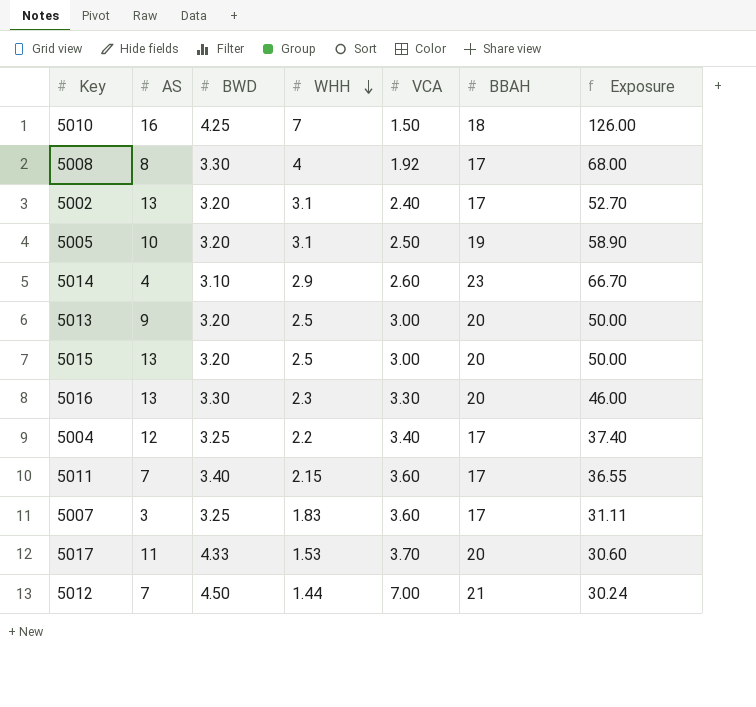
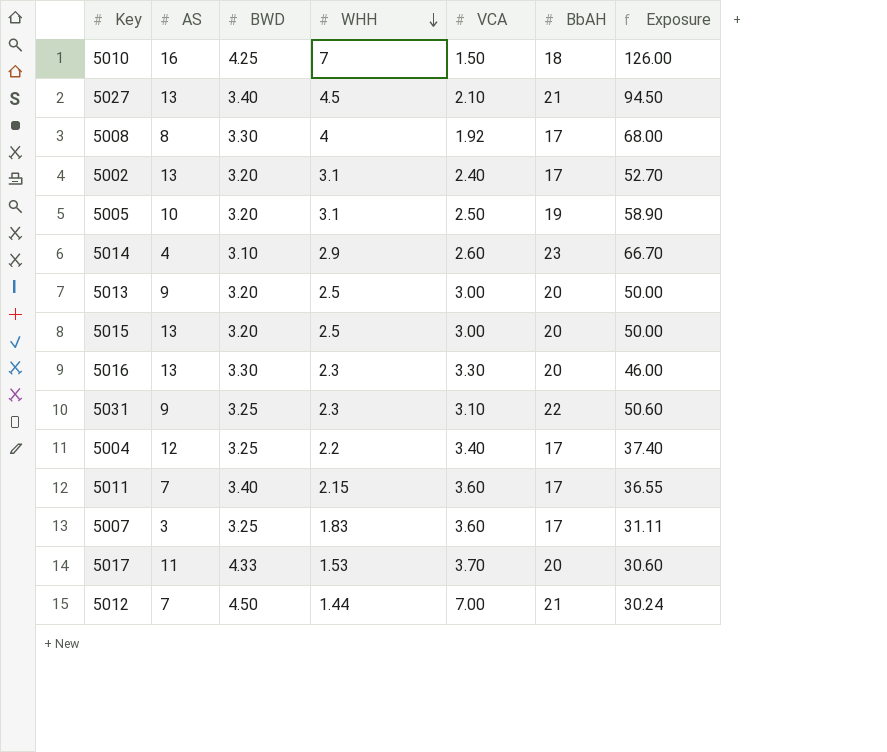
column name: BBAH -> BbAH
row 5027: none -> 13 | 3.40 | 4.5 | 2.10 | 21 | 94.50
row 5031: none -> 9 | 3.25 | 2.3 | 3.10 | 22 | 50.60

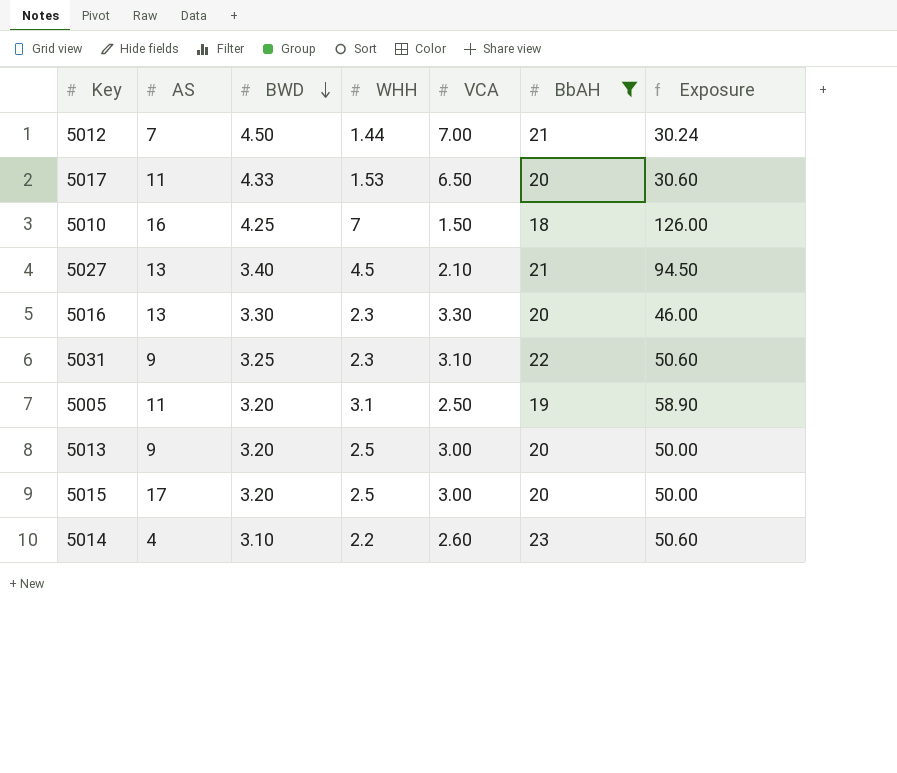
filter: none -> BbAH != 17
row order: WHH descending -> BWD descending
5017 | VCA: 3.70 -> 6.50
5005 | AS: 10 -> 11
5015 | AS: 13 -> 17
5014 | WHH: 2.9 -> 2.2
5014 | Exposure: 66.70 -> 50.60

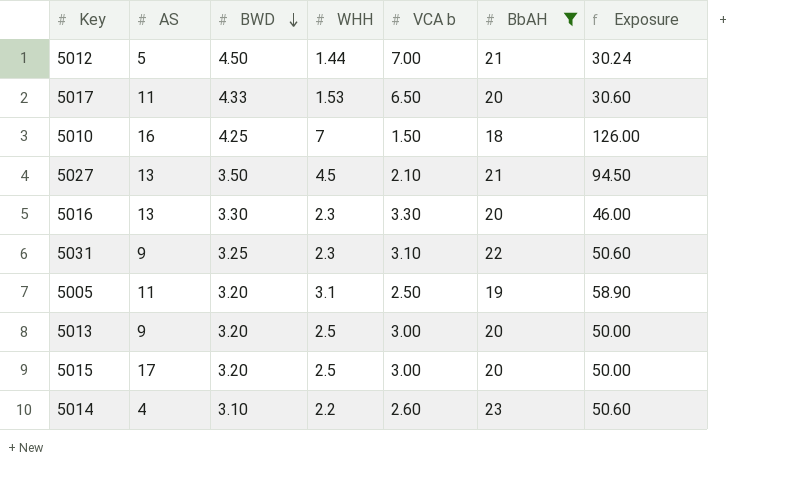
column name: VCA -> VCA b
5012 | AS: 7 -> 5
5027 | BWD: 3.40 -> 3.50

